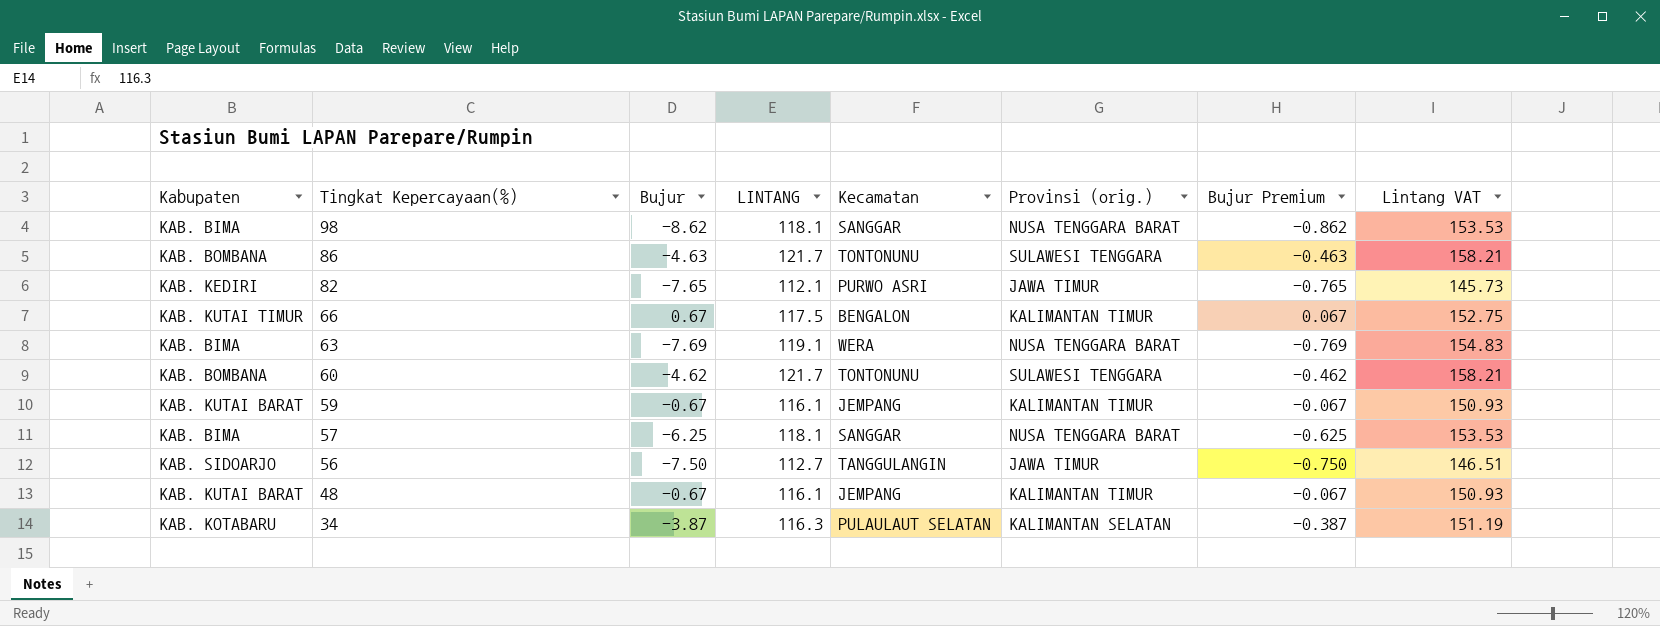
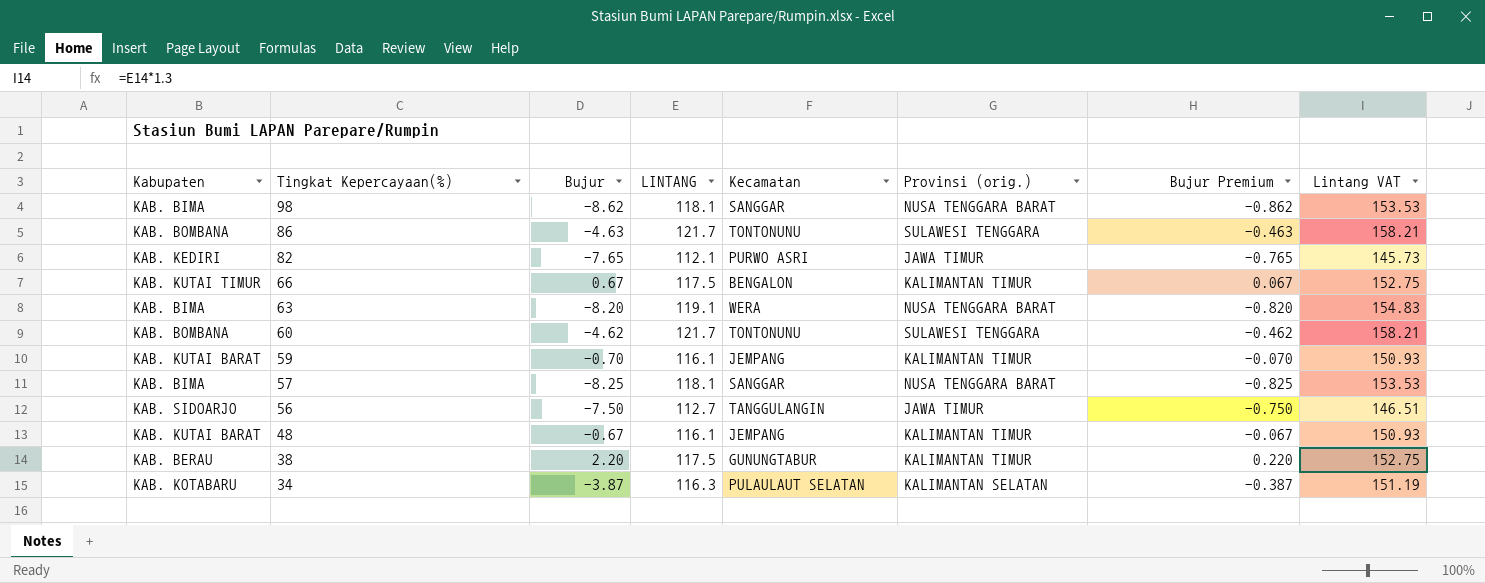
63 | Bujur: -7.69 -> -8.20
63 | Bujur Premium: -0.769 -> -0.820
59 | Bujur: -0.67 -> -0.70
59 | Bujur Premium: -0.067 -> -0.070
57 | Bujur: -6.25 -> -8.25
57 | Bujur Premium: -0.625 -> -0.825
row 38: none -> KAB. BERAU | 2.20 | 117.5 | GUNUNGTABUR | KALIMANTAN TIMUR | 0.220 | 152.75

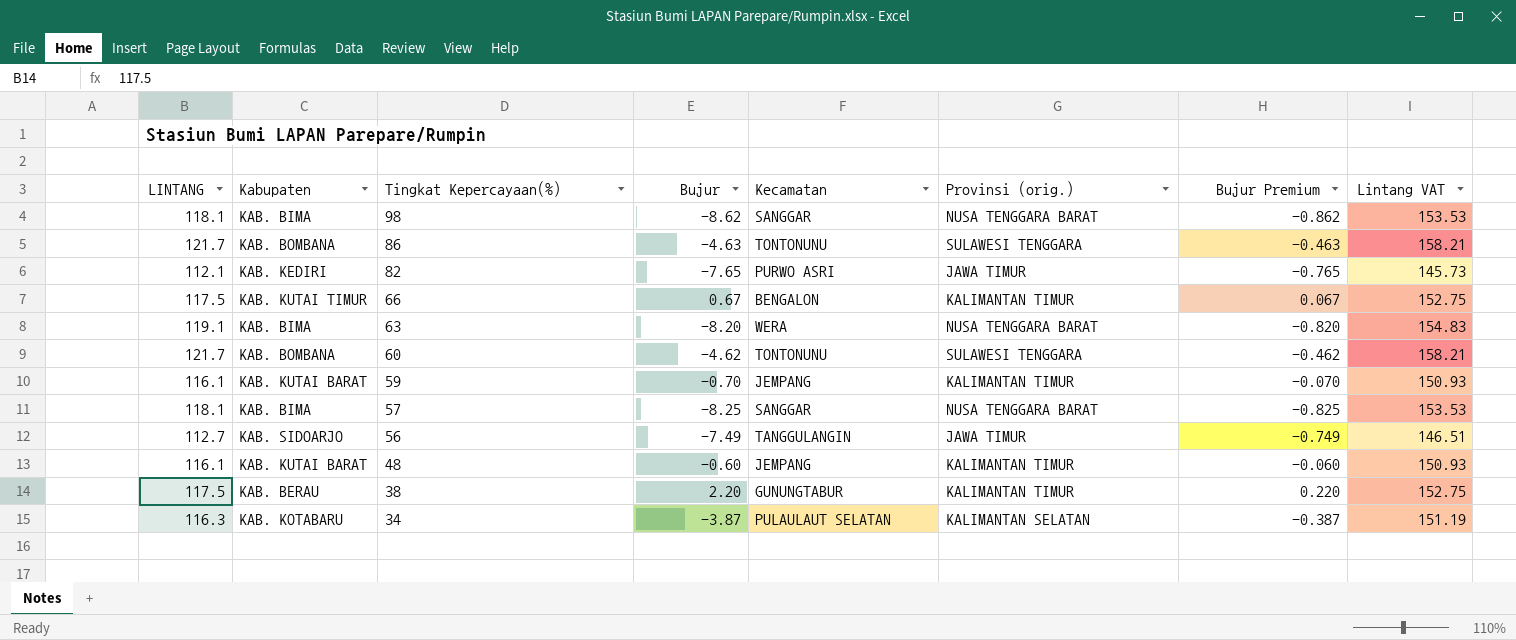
column LINTANG | position: 4 -> 1
56 | Bujur: -7.50 -> -7.49
56 | Bujur Premium: -0.750 -> -0.749
48 | Bujur: -0.67 -> -0.60
48 | Bujur Premium: -0.067 -> -0.060

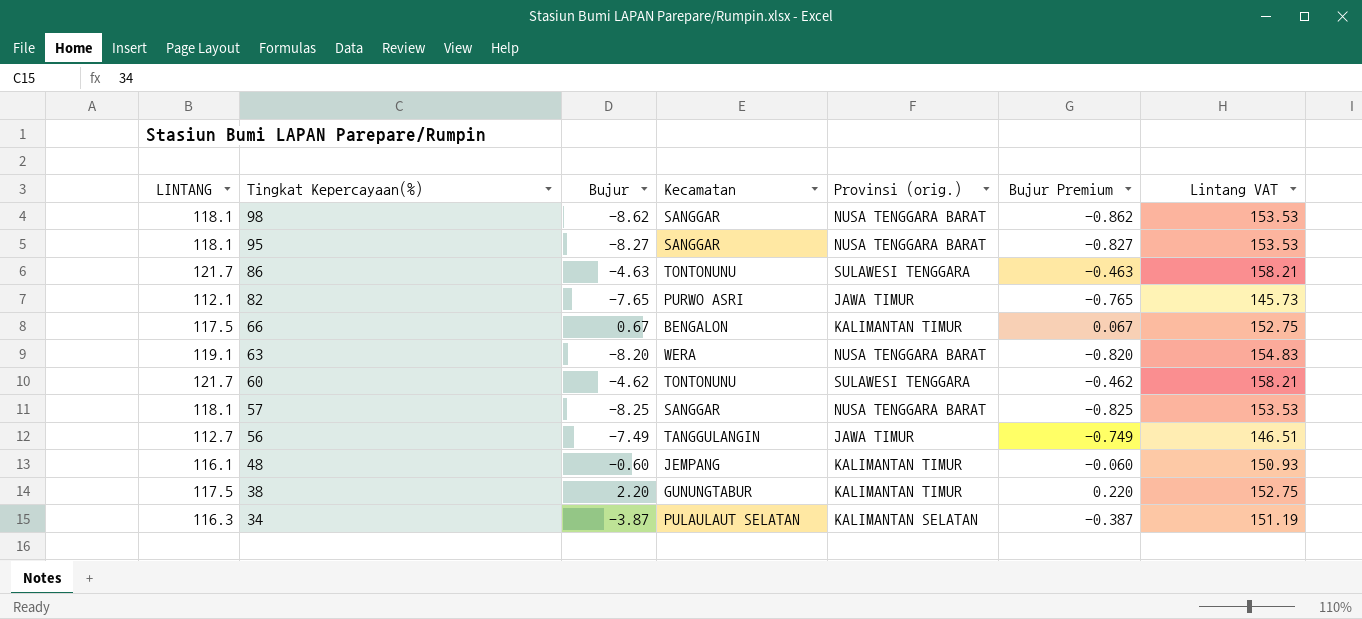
column Kabupaten | position: 2 -> none
row 59: 116.1 | KAB. KUTAI BARAT | -0.70 | JEMPANG | KALIMANTAN TIMUR | -0.070 | 150.93 -> none
row 95: none -> 118.1 | -8.27 | SANGGAR | NUSA TENGGARA BARAT | -0.827 | 153.53

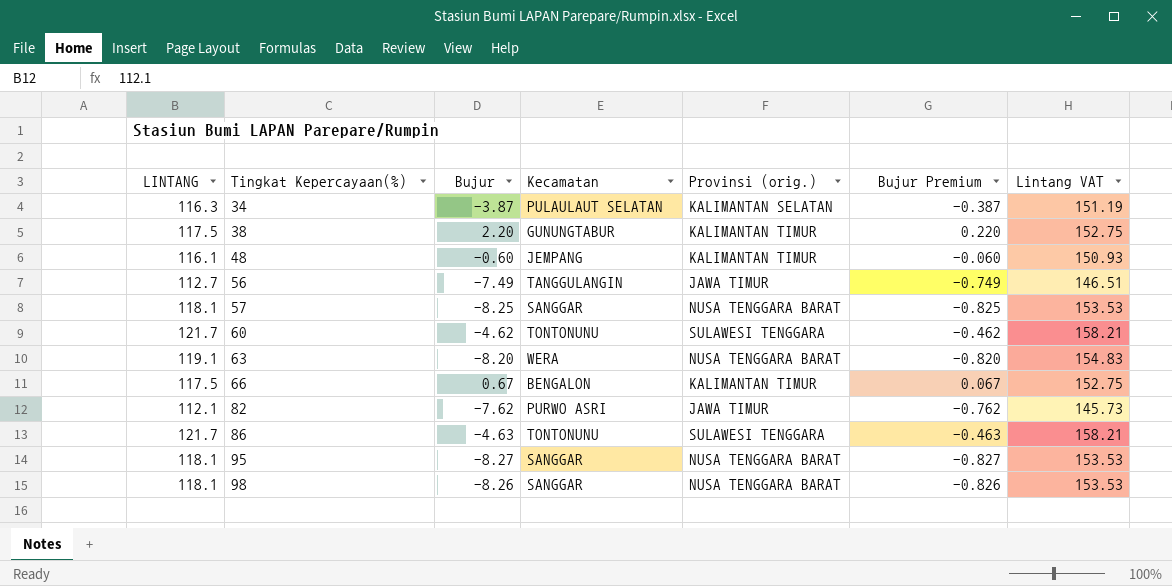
row order: Tingkat Kepercayaan(%) descending -> Tingkat Kepercayaan(%) ascending
82 | Bujur: -7.65 -> -7.62
82 | Bujur Premium: -0.765 -> -0.762
98 | Bujur: -8.62 -> -8.26
98 | Bujur Premium: -0.862 -> -0.826

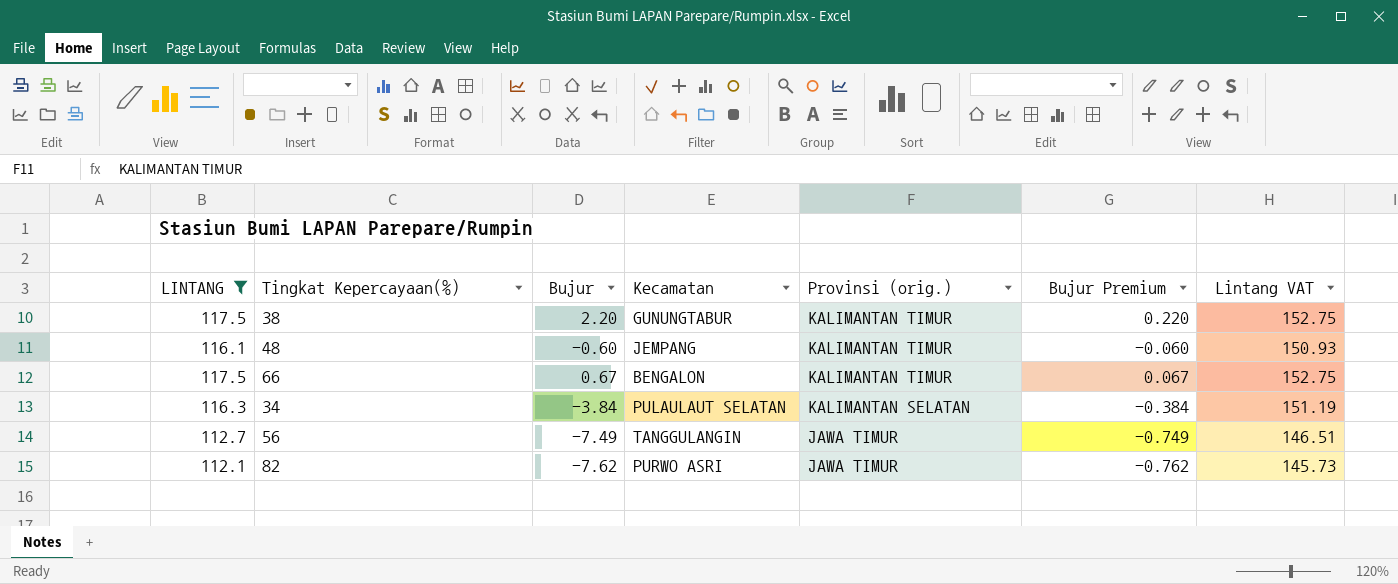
filter: none -> LINTANG <= 117.5
row order: Tingkat Kepercayaan(%) ascending -> Provinsi (orig.) descending
34 | Bujur: -3.87 -> -3.84
34 | Bujur Premium: -0.387 -> -0.384

